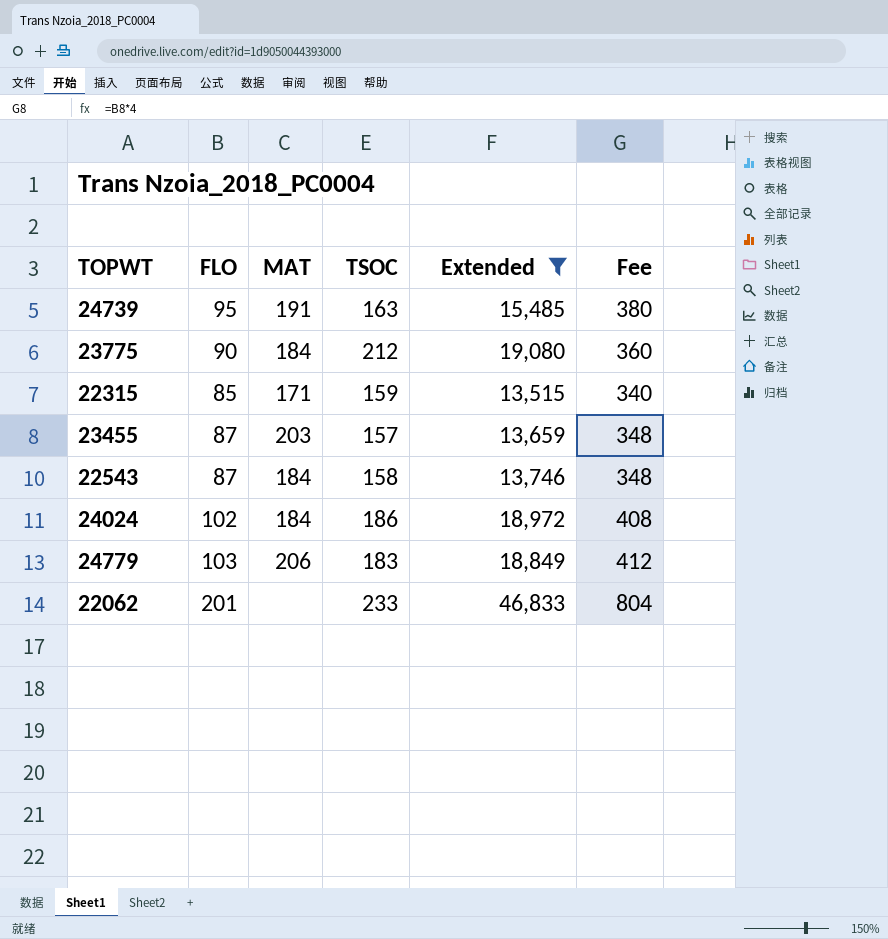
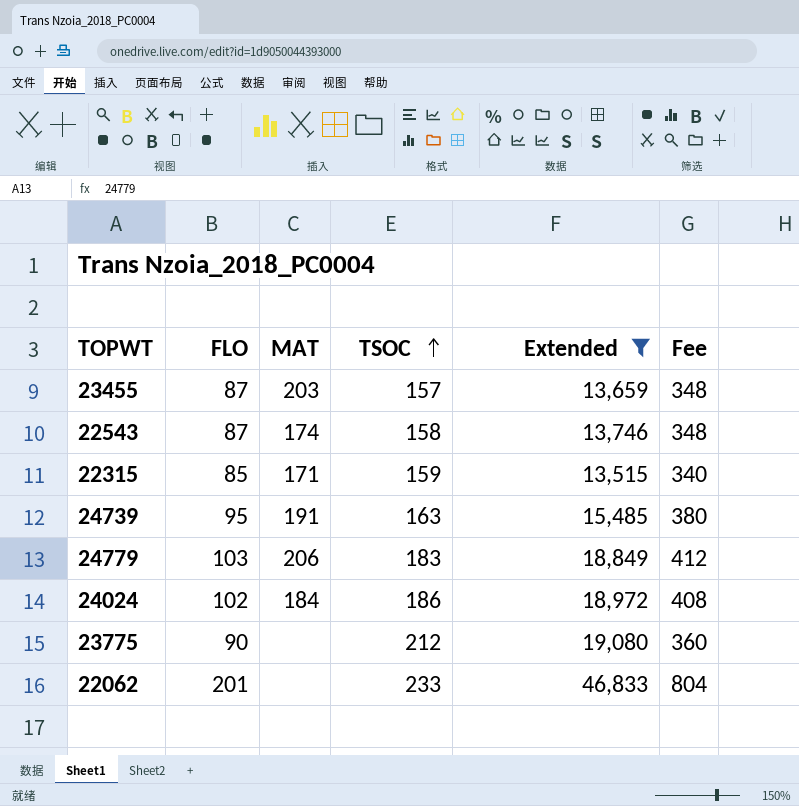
row order: none -> TSOC ascending
22543 | MAT: 184 -> 174
23775 | MAT: 184 -> none

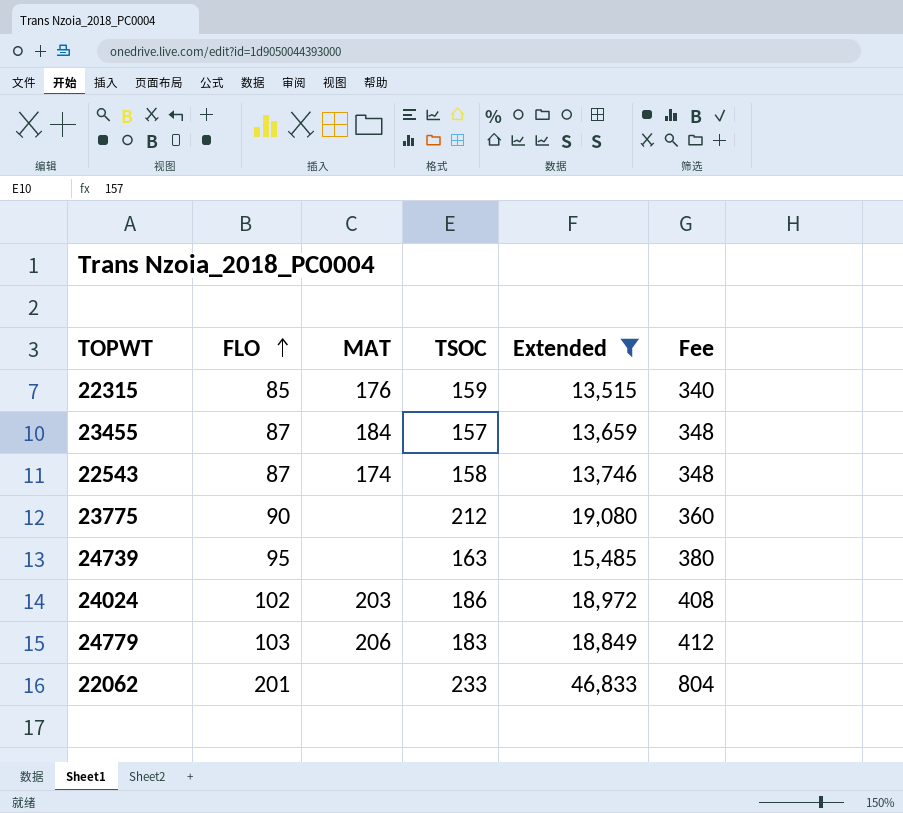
row order: TSOC ascending -> FLO ascending
22315 | MAT: 171 -> 176
23455 | MAT: 203 -> 184
24739 | MAT: 191 -> none
24024 | MAT: 184 -> 203

